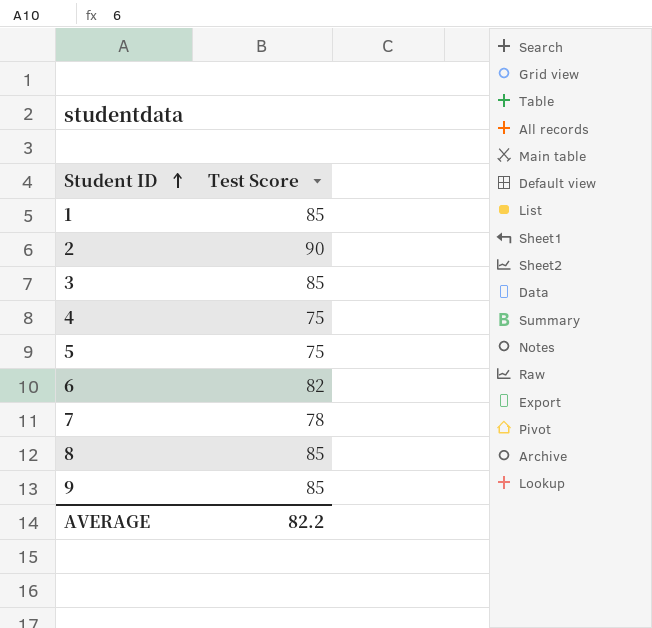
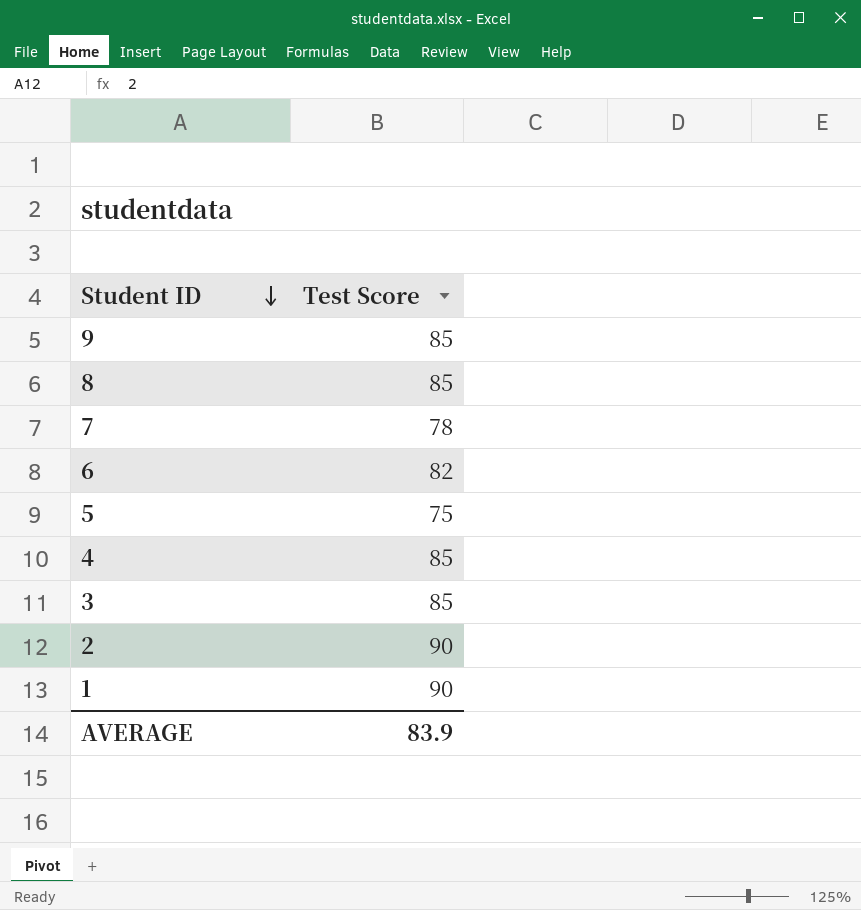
row order: Student ID ascending -> Student ID descending
4 | Test Score: 75 -> 85
1 | Test Score: 85 -> 90
AVERAGE | Test Score: 82.2 -> 83.9

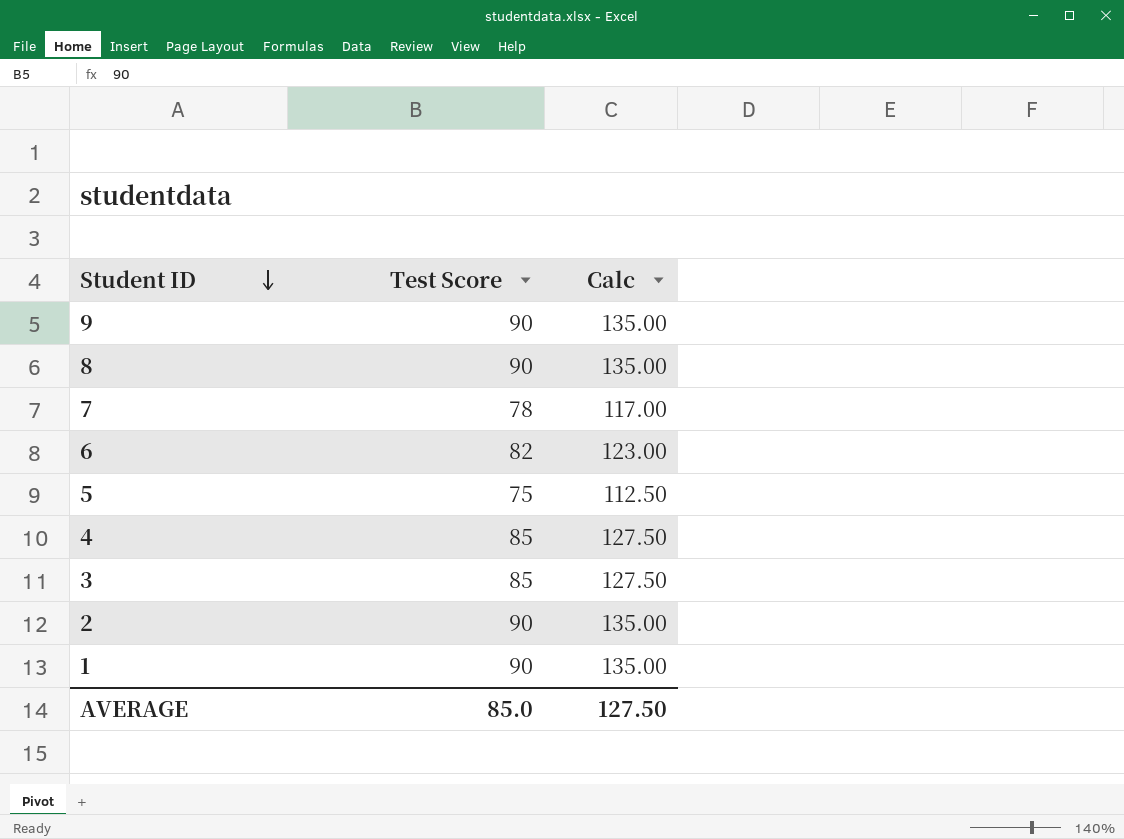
column Calc | formula: none -> [Test Score] * 1.5
9 | Test Score: 85 -> 90
8 | Test Score: 85 -> 90
AVERAGE | Test Score: 83.9 -> 85.0

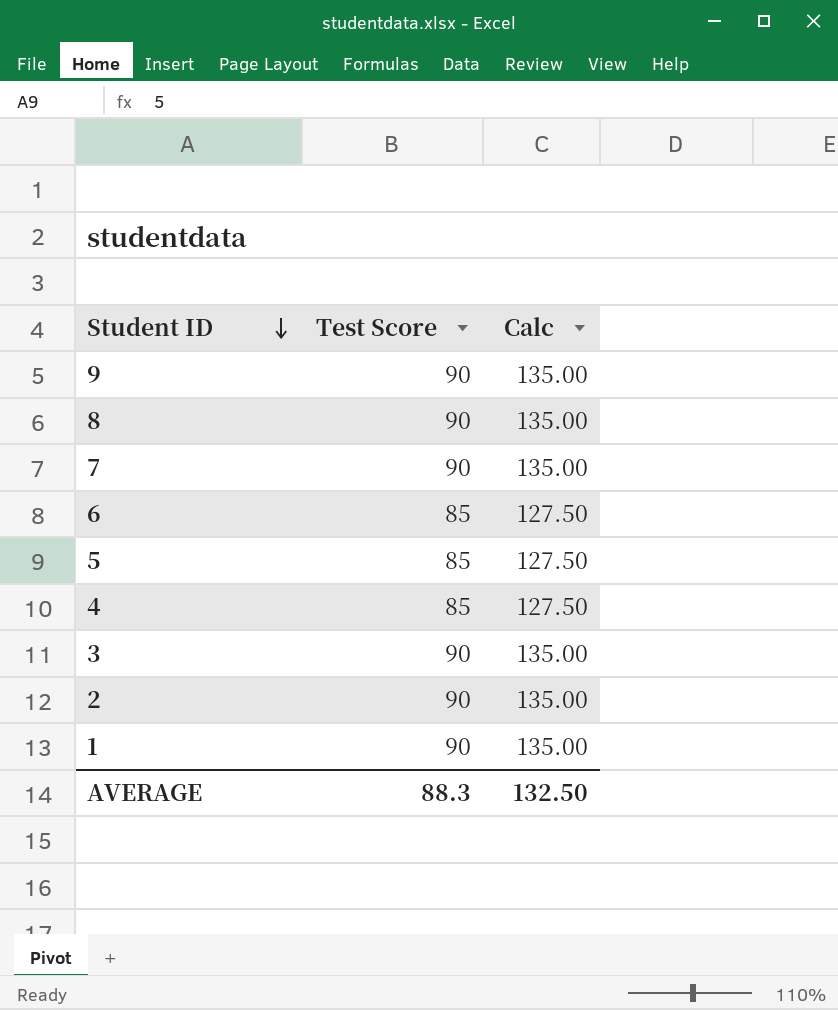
7 | Test Score: 78 -> 90
7 | Calc: 117.00 -> 135.00
6 | Test Score: 82 -> 85
6 | Calc: 123.00 -> 127.50
5 | Test Score: 75 -> 85
5 | Calc: 112.50 -> 127.50
3 | Test Score: 85 -> 90
3 | Calc: 127.50 -> 135.00
AVERAGE | Test Score: 85.0 -> 88.3
AVERAGE | Calc: 127.50 -> 132.50

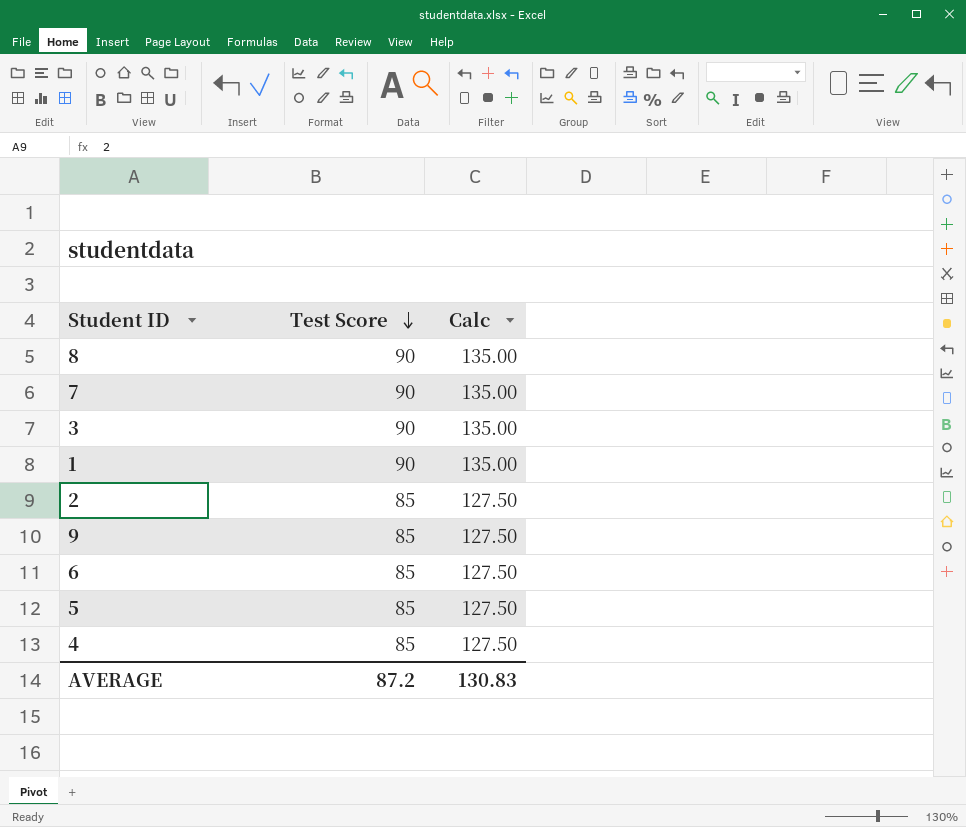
row order: Student ID descending -> Test Score descending
2 | Test Score: 90 -> 85
2 | Calc: 135.00 -> 127.50
9 | Test Score: 90 -> 85
9 | Calc: 135.00 -> 127.50
AVERAGE | Test Score: 88.3 -> 87.2
AVERAGE | Calc: 132.50 -> 130.83

